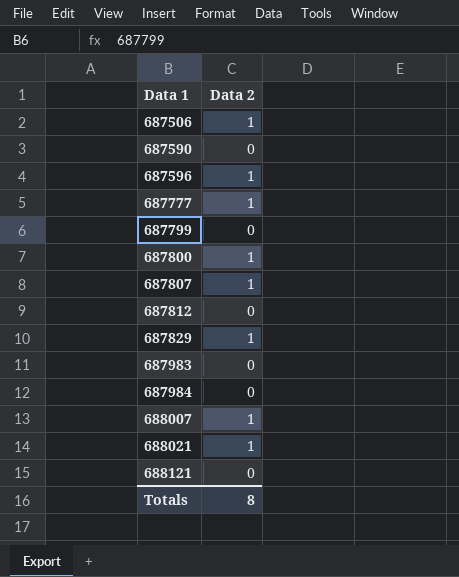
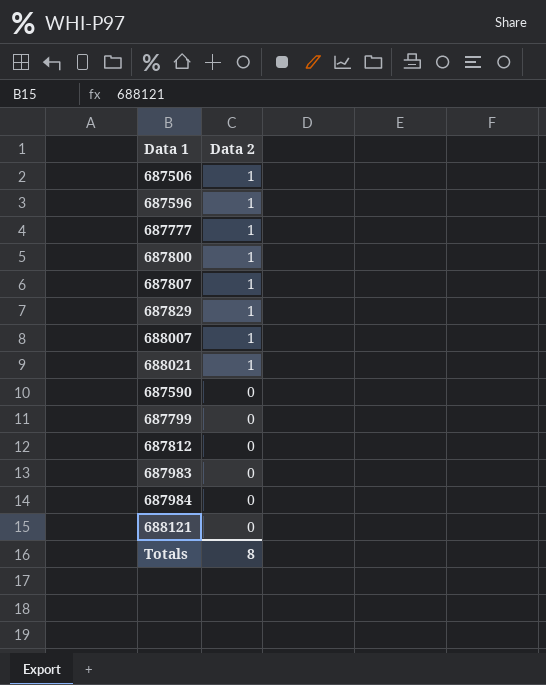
row order: Data 1 ascending -> Data 2 descending

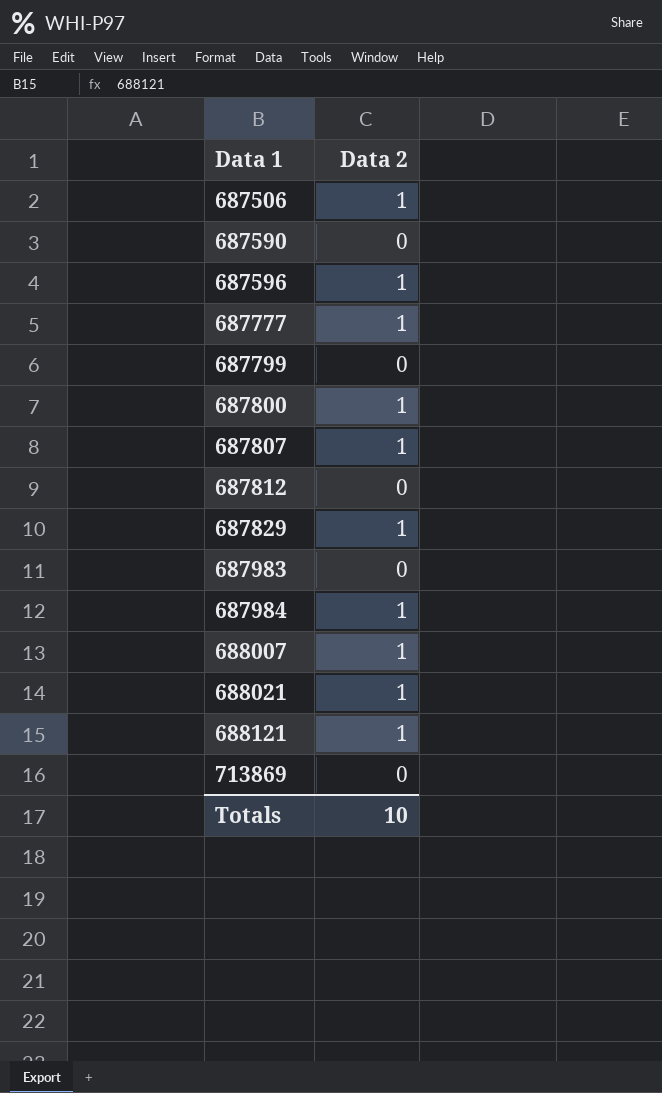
row order: Data 2 descending -> Data 1 ascending
687984 | Data 2: 0 -> 1
688121 | Data 2: 0 -> 1
row 713869: none -> 0
Totals | Data 2: 8 -> 10

